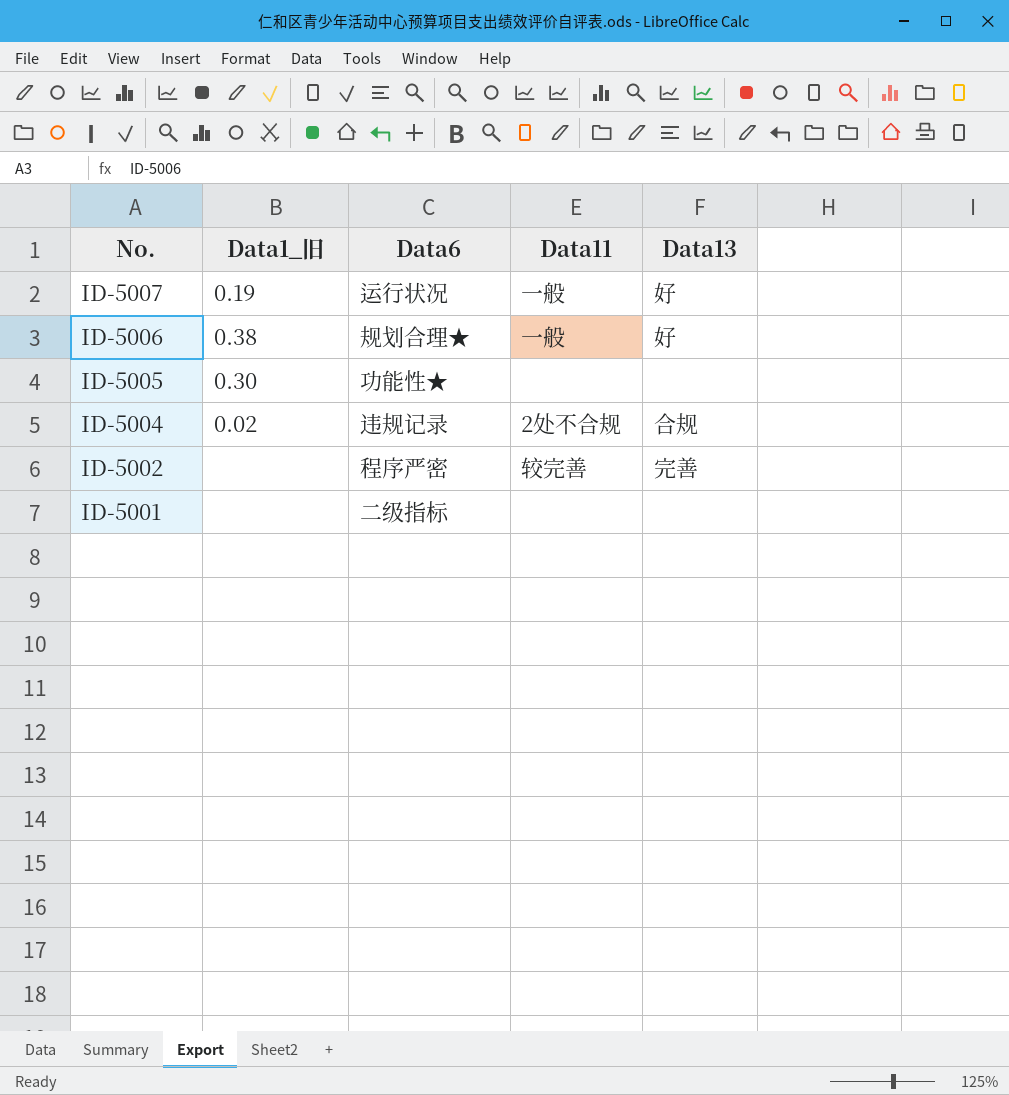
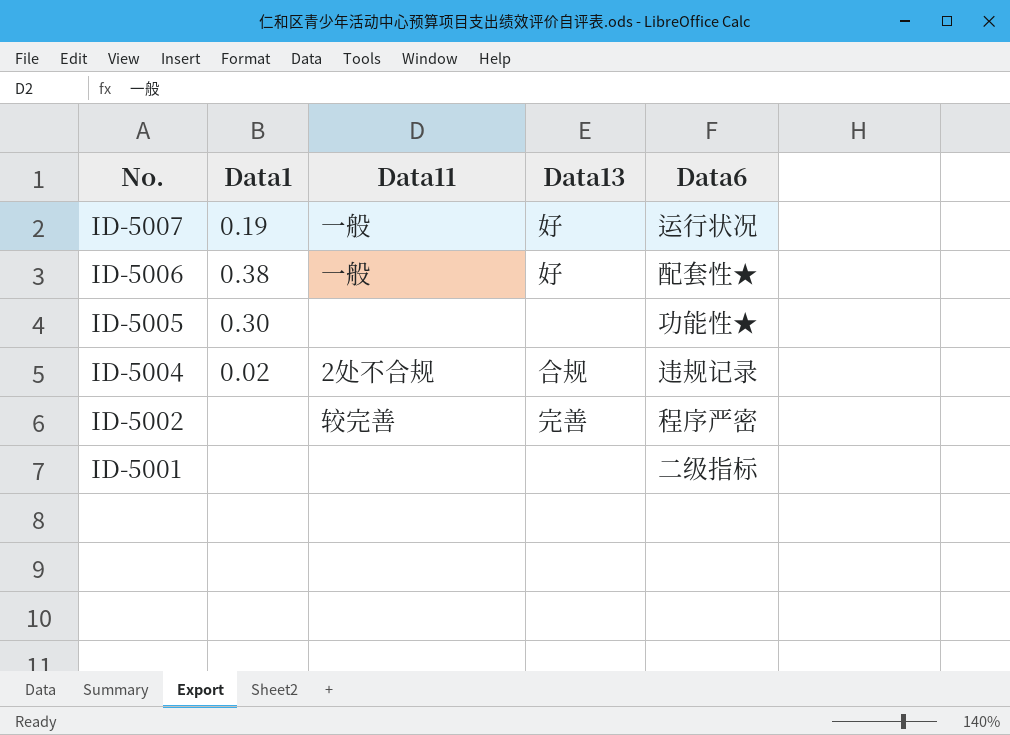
column name: Data1_旧 -> Data1
column Data6 | position: 3 -> 5
ID-5006 | Data6: 规划合理★ -> 配套性★

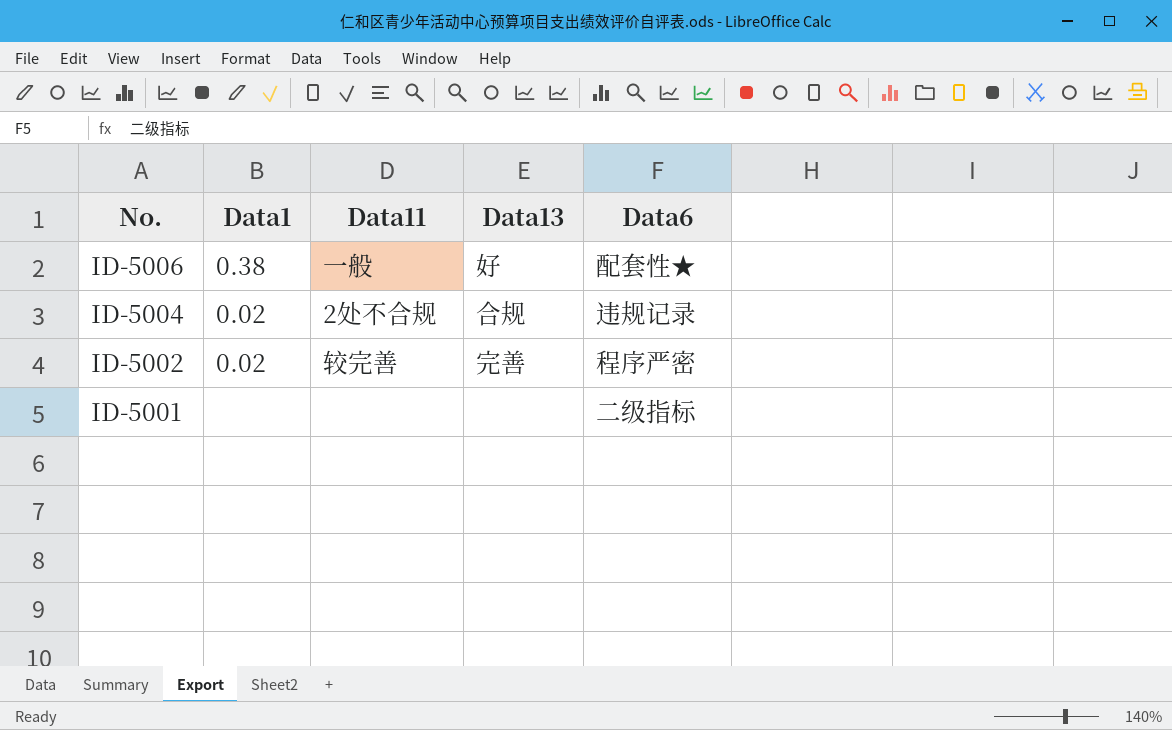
row ID-5007: 0.19 | 一般 | 好 | 运行状况 -> none
row ID-5005: 0.30 | none | none | 功能性★ -> none
ID-5002 | Data1: none -> 0.02

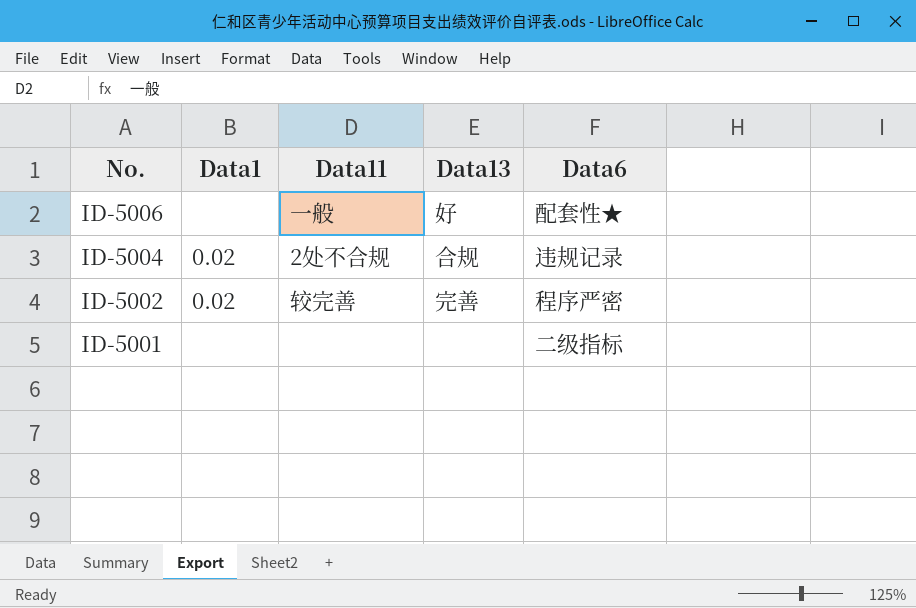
ID-5006 | Data1: 0.38 -> none

